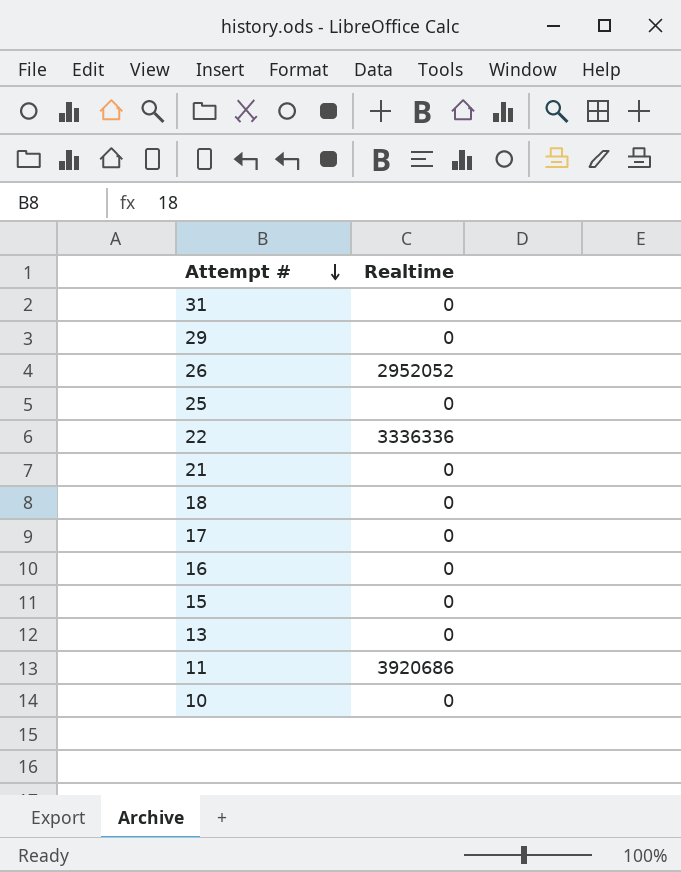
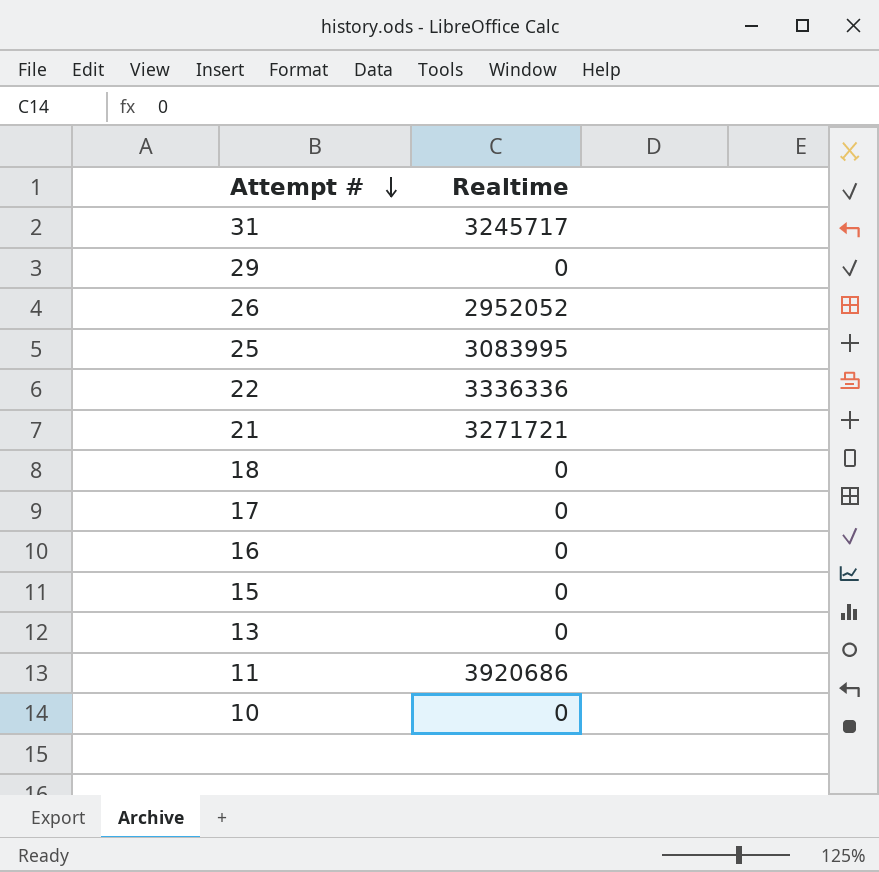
31 | Realtime: 0 -> 3245717
25 | Realtime: 0 -> 3083995
21 | Realtime: 0 -> 3271721

